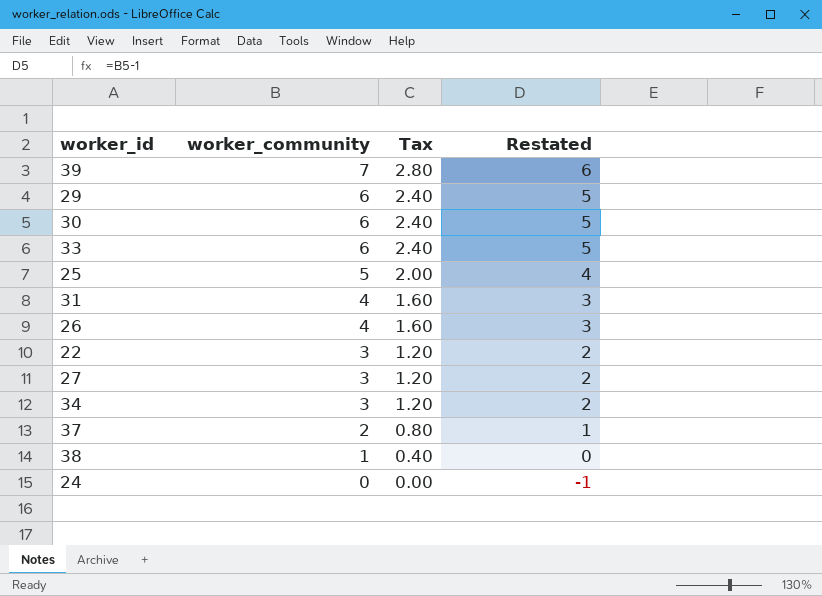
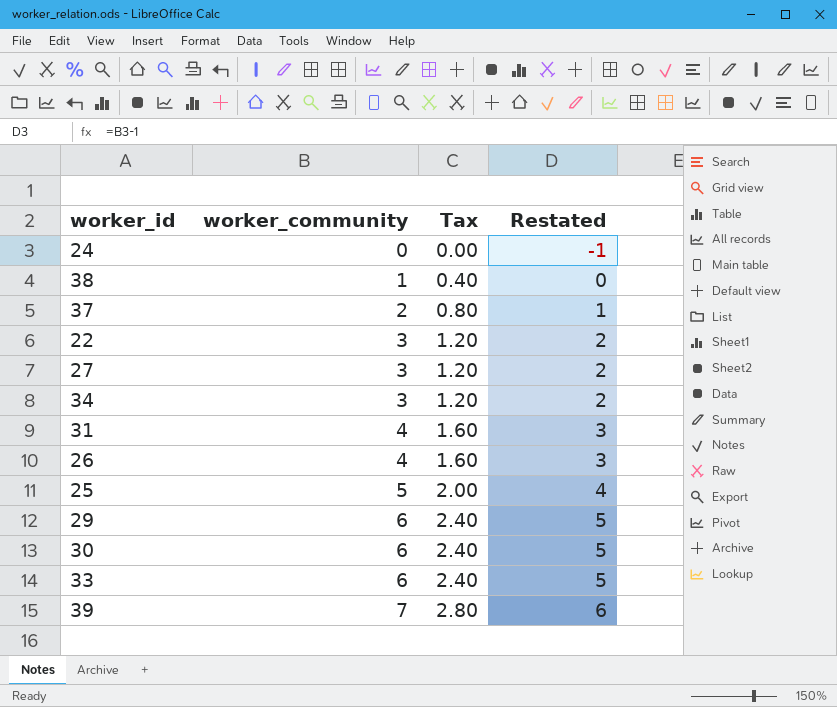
row order: worker_community descending -> worker_community ascending

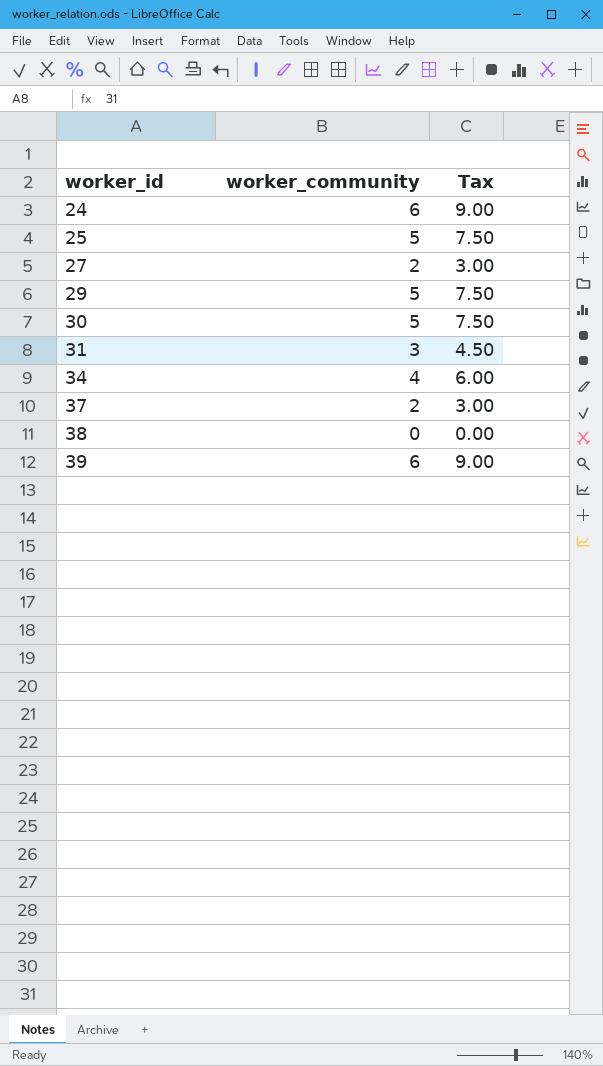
row order: worker_community ascending -> worker_id ascending
column Restated | formula: [worker_community] - 1 -> none
column Tax | formula: [worker_community] * 0.4 -> [worker_community] * 1.5
row 22: 3 | 1.20 | 2 -> none
row 26: 4 | 1.60 | 3 -> none
row 33: 6 | 2.40 | 5 -> none
24 | worker_community: 0 -> 6
27 | worker_community: 3 -> 2
29 | worker_community: 6 -> 5
30 | worker_community: 6 -> 5
31 | worker_community: 4 -> 3
34 | worker_community: 3 -> 4
38 | worker_community: 1 -> 0
39 | worker_community: 7 -> 6

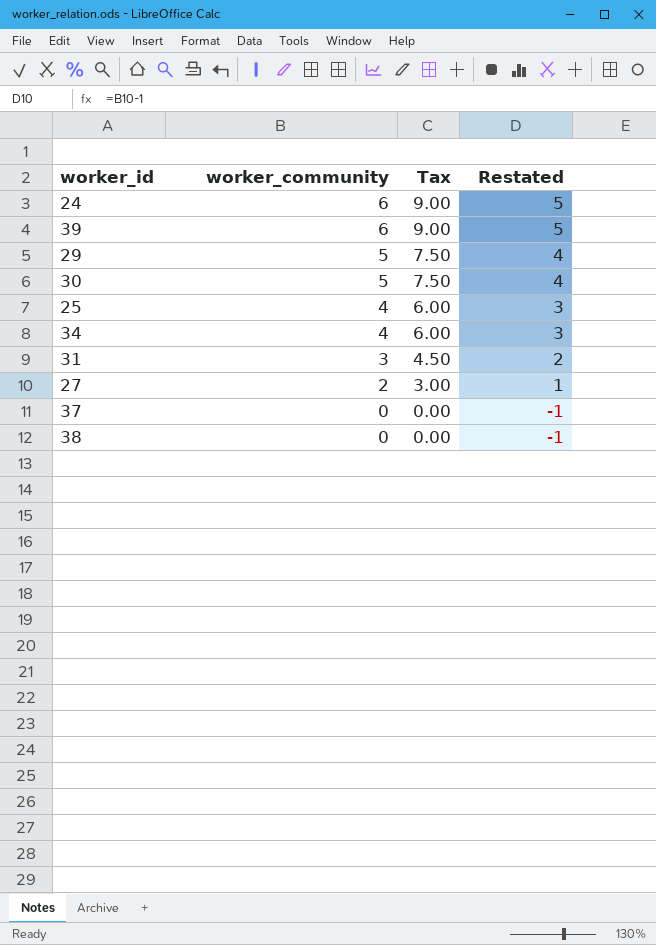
row order: worker_id ascending -> worker_community descending
column Restated | formula: none -> [worker_community] - 1
25 | worker_community: 5 -> 4
25 | Tax: 7.50 -> 6.00
37 | worker_community: 2 -> 0
37 | Tax: 3.00 -> 0.00

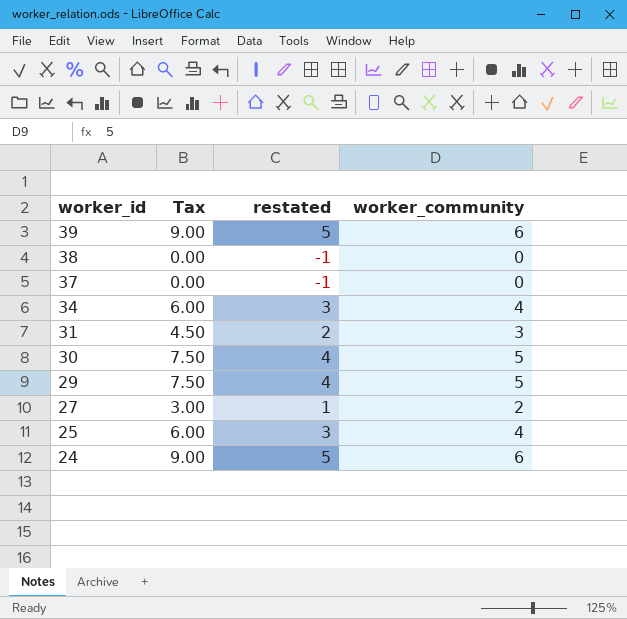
row order: worker_community descending -> worker_id descending
column name: Restated -> restated
column worker_community | position: 2 -> 4

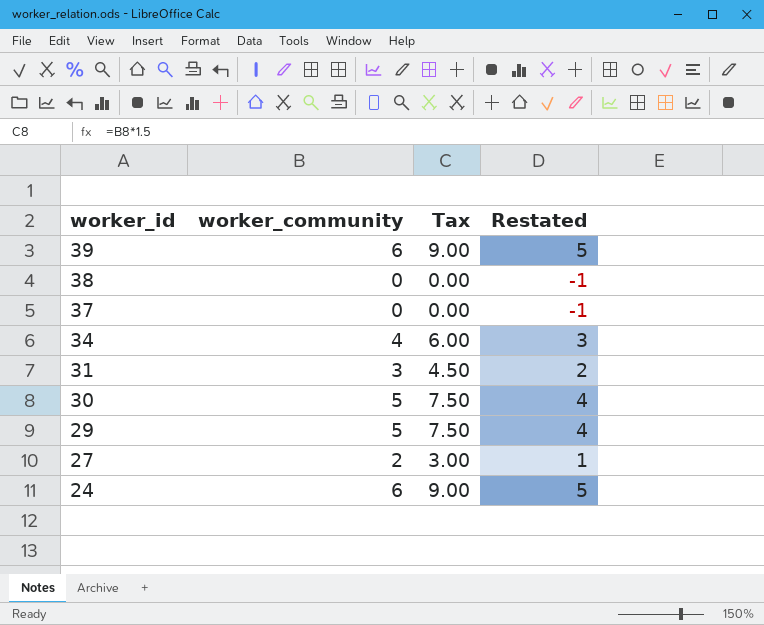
column worker_community | position: 4 -> 2
column name: restated -> Restated
row 25: 6.00 | 3 | 4 -> none

